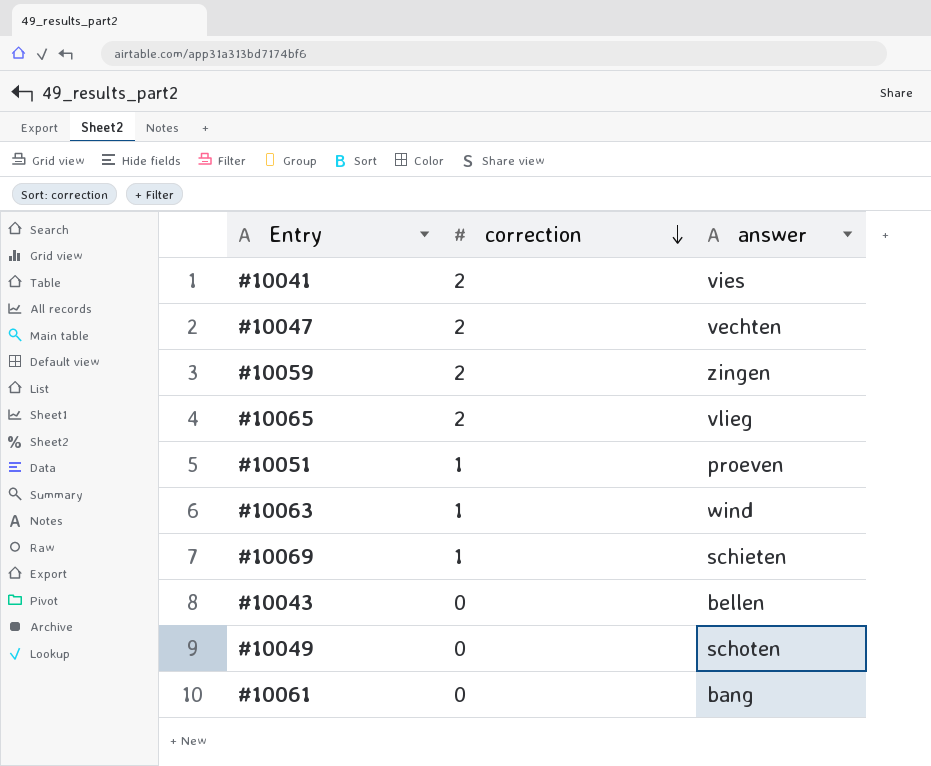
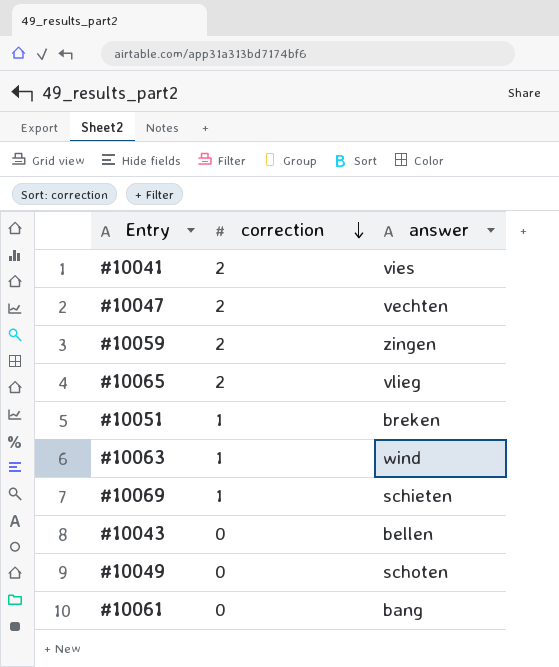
#10051 | answer: proeven -> breken

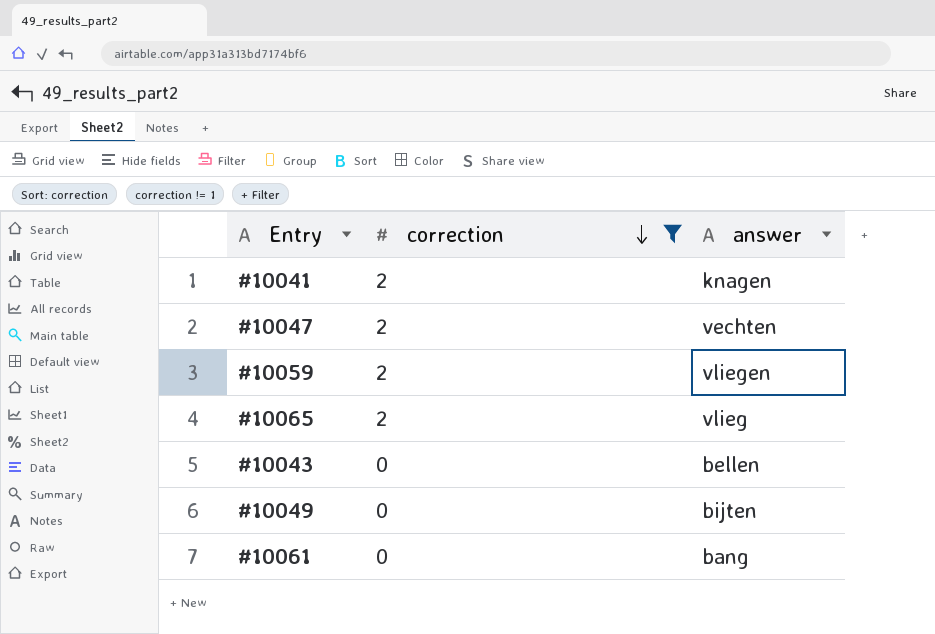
filter: none -> correction != 1
#10041 | answer: vies -> knagen
#10059 | answer: zingen -> vliegen
#10049 | answer: schoten -> bijten

